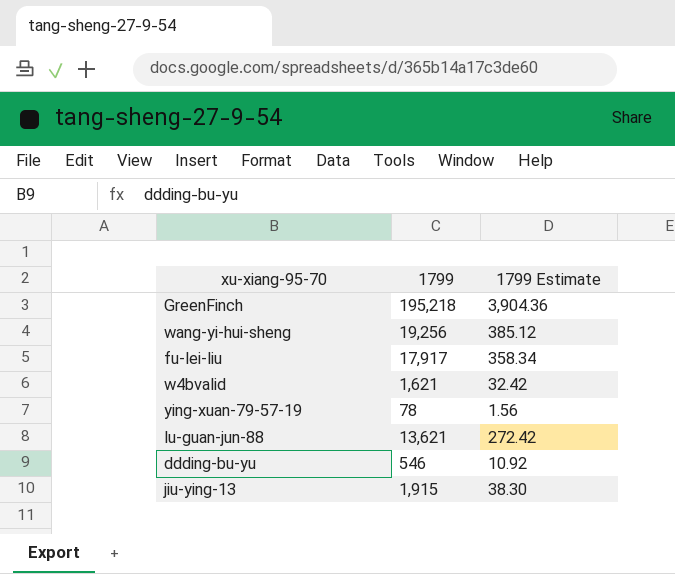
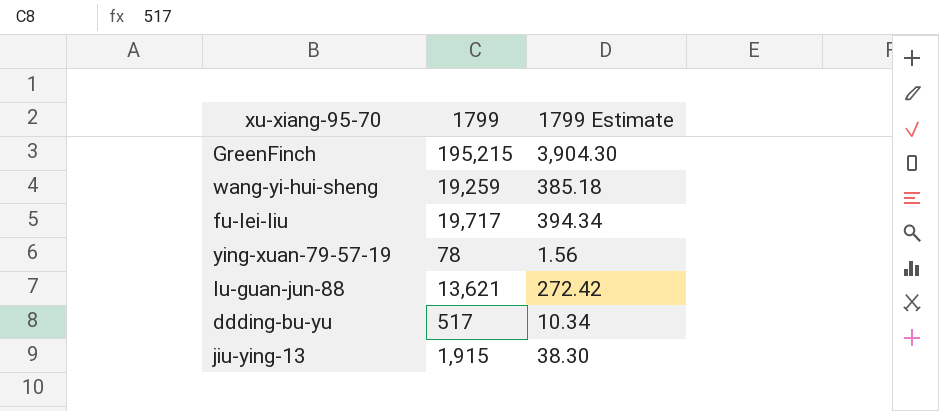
row w4bvalid: 1,621 | 32.42 -> none
GreenFinch | 1799: 195,218 -> 195,215
GreenFinch | 1799 Estimate: 3,904.36 -> 3,904.30
wang-yi-hui-sheng | 1799: 19,256 -> 19,259
wang-yi-hui-sheng | 1799 Estimate: 385.12 -> 385.18
fu-lei-liu | 1799: 17,917 -> 19,717
fu-lei-liu | 1799 Estimate: 358.34 -> 394.34
ddding-bu-yu | 1799: 546 -> 517
ddding-bu-yu | 1799 Estimate: 10.92 -> 10.34

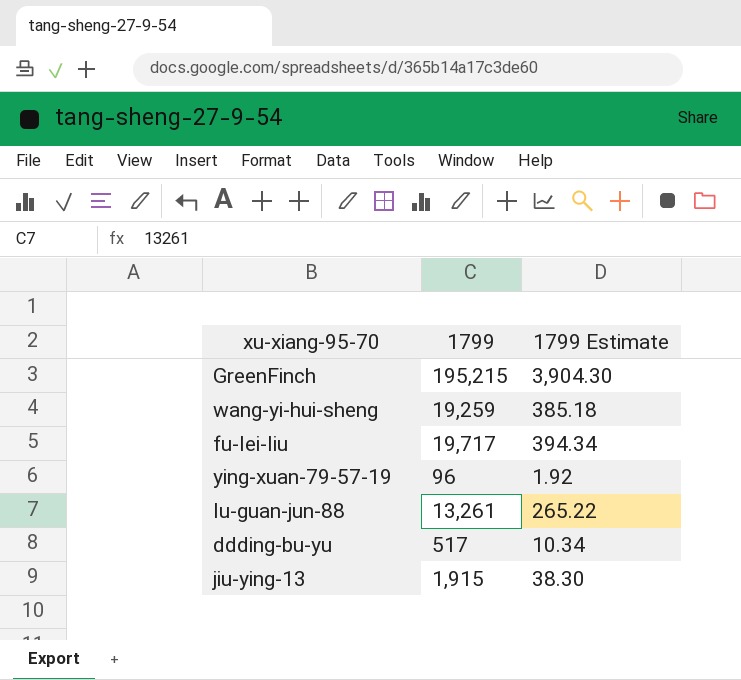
ying-xuan-79-57-19 | 1799: 78 -> 96
ying-xuan-79-57-19 | 1799 Estimate: 1.56 -> 1.92
lu-guan-jun-88 | 1799: 13,621 -> 13,261
lu-guan-jun-88 | 1799 Estimate: 272.42 -> 265.22

